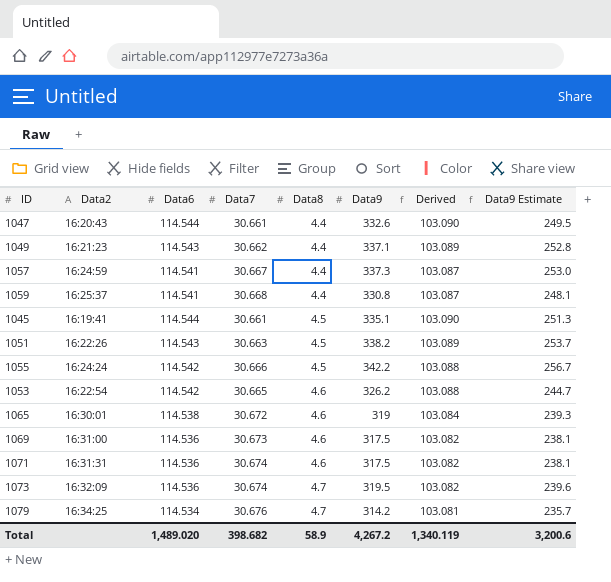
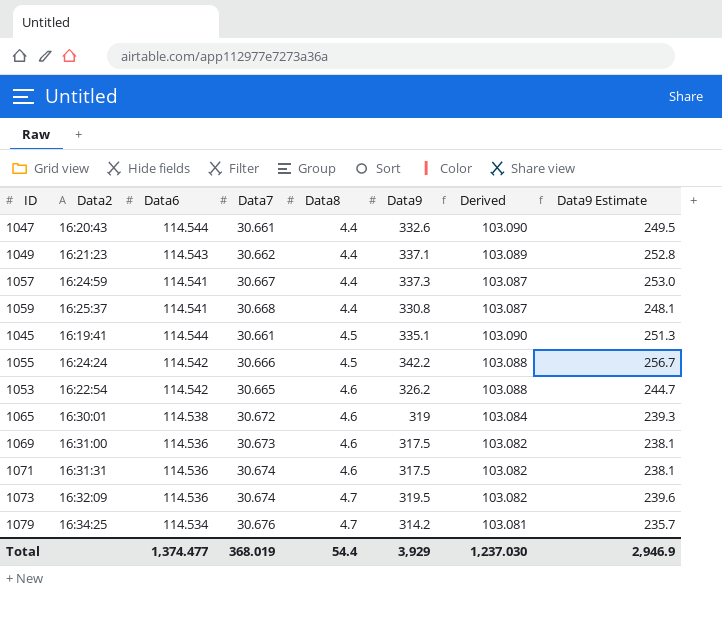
row 1051: 16:22:26 | 114.543 | 30.663 | 4.5 | 338.2 | 103.089 | 253.7 -> none
Total | Data6: 1,489.020 -> 1,374.477
Total | Data7: 398.682 -> 368.019
Total | Data8: 58.9 -> 54.4
Total | Data9: 4,267.2 -> 3,929
Total | Derived: 1,340.119 -> 1,237.030
Total | Data9 Estimate: 3,200.6 -> 2,946.9

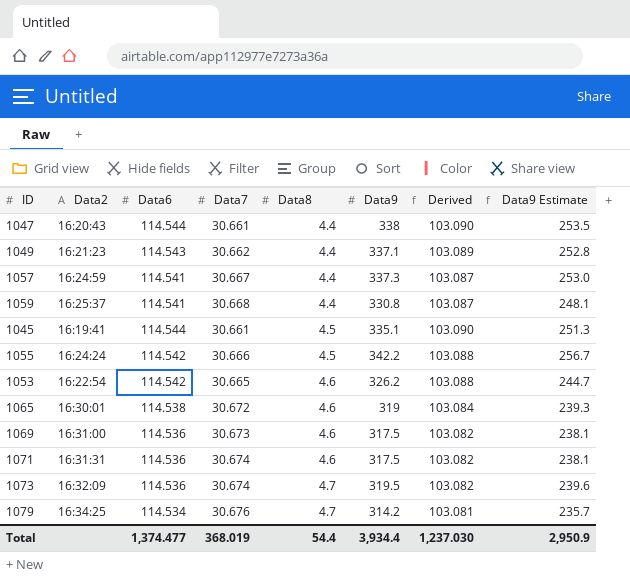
1047 | Data9: 332.6 -> 338
1047 | Data9 Estimate: 249.5 -> 253.5
Total | Data9: 3,929 -> 3,934.4
Total | Data9 Estimate: 2,946.9 -> 2,950.9

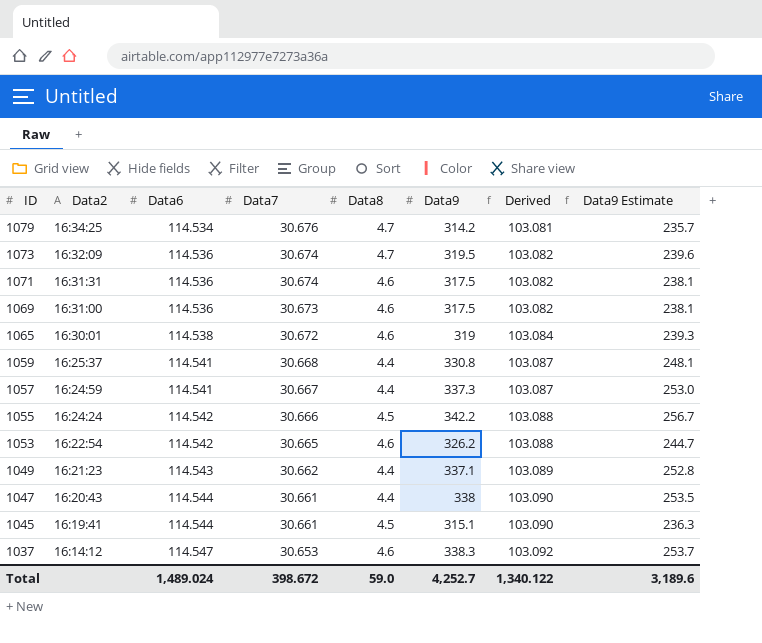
row order: Data8 ascending -> ID descending
1045 | Data9: 335.1 -> 315.1
1045 | Data9 Estimate: 251.3 -> 236.3
row 1037: none -> 16:14:12 | 114.547 | 30.653 | 4.6 | 338.3 | 103.092 | 253.7
Total | Data6: 1,374.477 -> 1,489.024
Total | Data7: 368.019 -> 398.672
Total | Data8: 54.4 -> 59.0
Total | Data9: 3,934.4 -> 4,252.7
Total | Derived: 1,237.030 -> 1,340.122
Total | Data9 Estimate: 2,950.9 -> 3,189.6

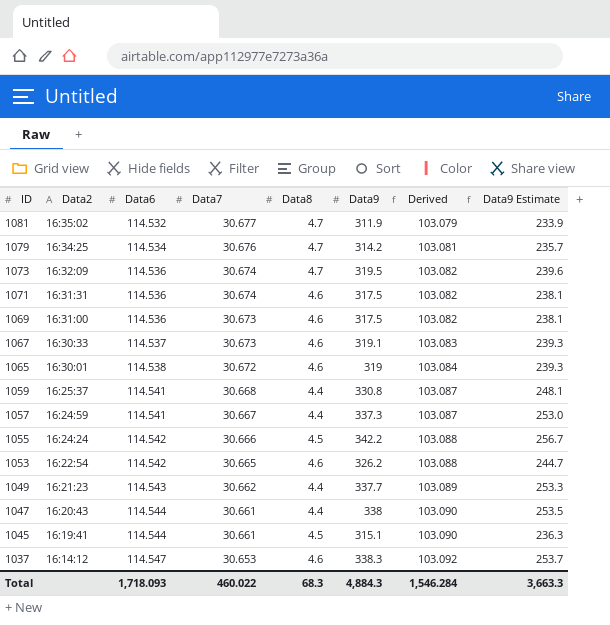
row 1081: none -> 16:35:02 | 114.532 | 30.677 | 4.7 | 311.9 | 103.079 | 233.9
row 1067: none -> 16:30:33 | 114.537 | 30.673 | 4.6 | 319.1 | 103.083 | 239.3
1049 | Data9: 337.1 -> 337.7
1049 | Data9 Estimate: 252.8 -> 253.3
Total | Data6: 1,489.024 -> 1,718.093
Total | Data7: 398.672 -> 460.022
Total | Data8: 59.0 -> 68.3
Total | Data9: 4,252.7 -> 4,884.3
Total | Derived: 1,340.122 -> 1,546.284
Total | Data9 Estimate: 3,189.6 -> 3,663.3

